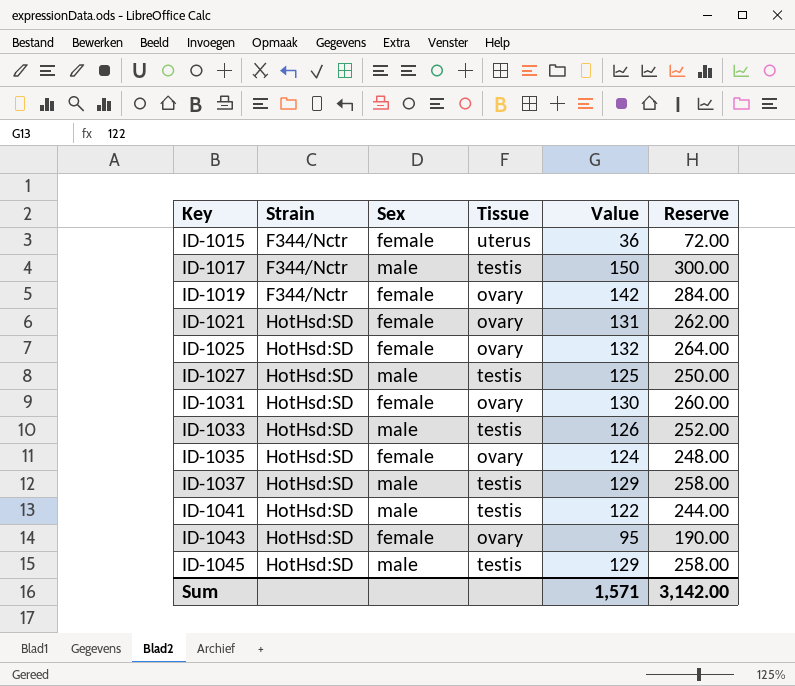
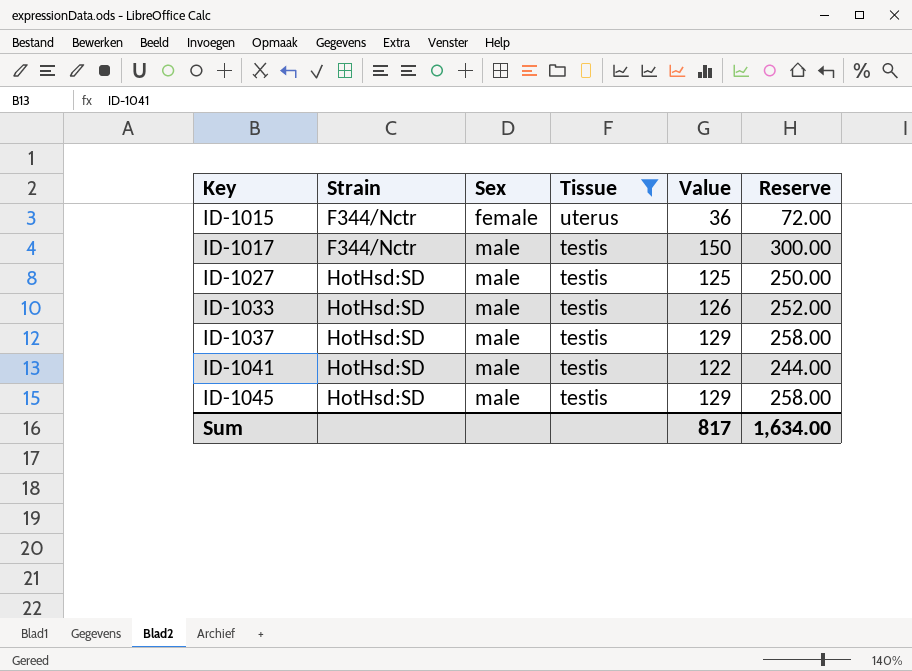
filter: none -> Tissue != ovary
Sum | Value: 1,571 -> 817
Sum | Reserve: 3,142.00 -> 1,634.00

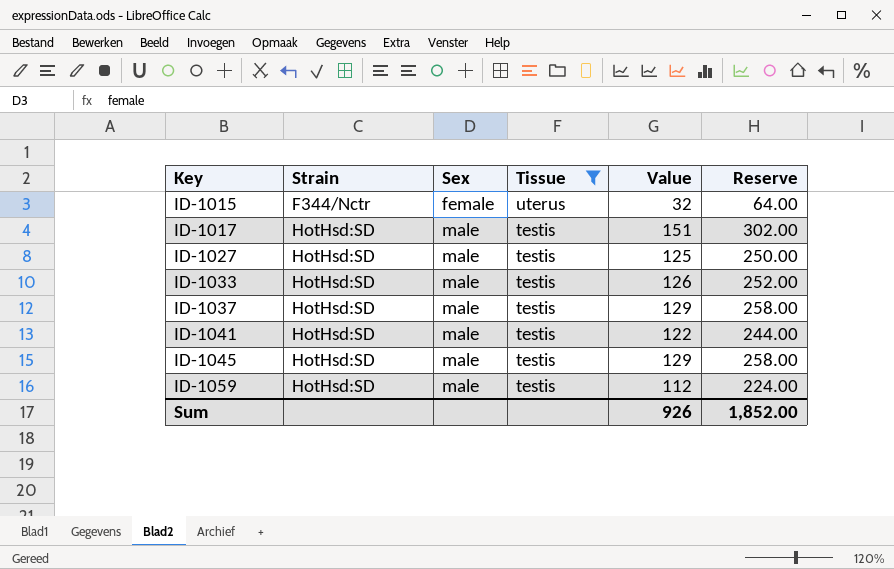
ID-1015 | Value: 36 -> 32
ID-1015 | Reserve: 72.00 -> 64.00
ID-1017 | Strain: F344/Nctr -> HotHsd:SD
ID-1017 | Value: 150 -> 151
ID-1017 | Reserve: 300.00 -> 302.00
row ID-1059: none -> HotHsd:SD | male | testis | 112 | 224.00
Sum | Value: 817 -> 926
Sum | Reserve: 1,634.00 -> 1,852.00

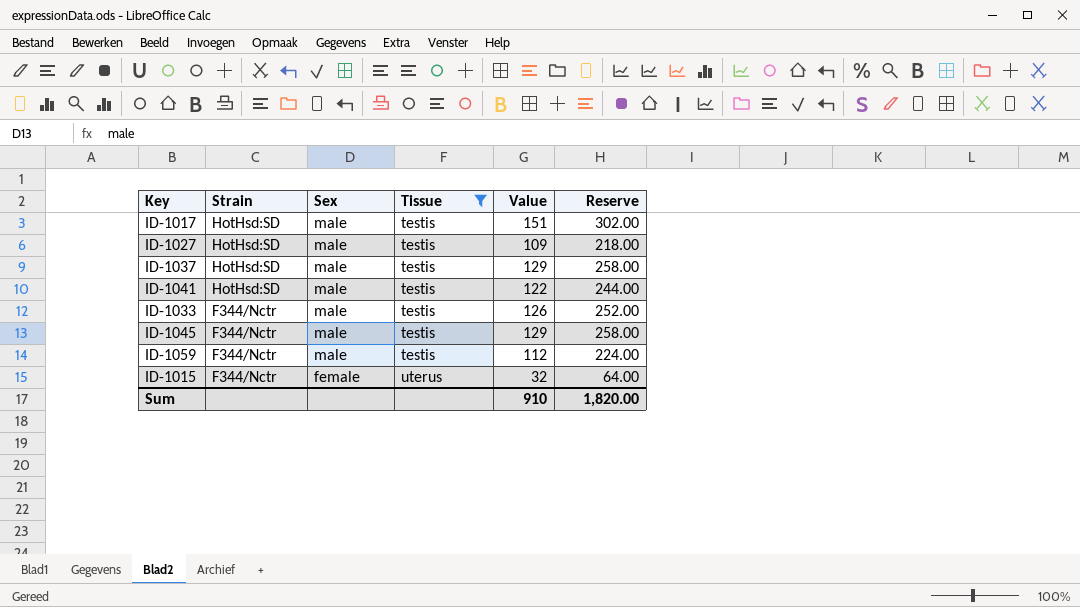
row order: Key ascending -> Strain descending
ID-1027 | Value: 125 -> 109
ID-1027 | Reserve: 250.00 -> 218.00
ID-1033 | Strain: HotHsd:SD -> F344/Nctr
ID-1045 | Strain: HotHsd:SD -> F344/Nctr
ID-1059 | Strain: HotHsd:SD -> F344/Nctr
Sum | Value: 926 -> 910
Sum | Reserve: 1,852.00 -> 1,820.00

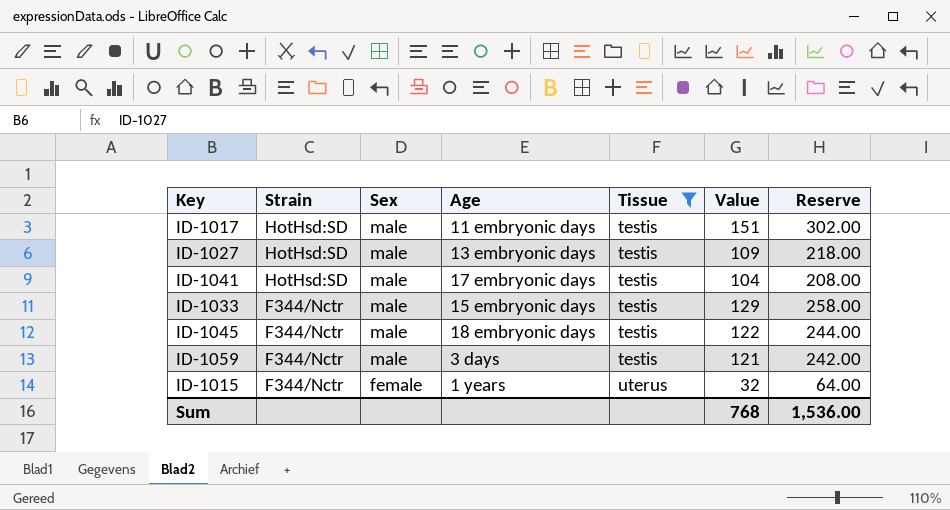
column Age | position: none -> 4
row ID-1037: HotHsd:SD | male | testis | 129 | 258.00 -> none
ID-1041 | Value: 122 -> 104
ID-1041 | Reserve: 244.00 -> 208.00
ID-1033 | Value: 126 -> 129
ID-1033 | Reserve: 252.00 -> 258.00
ID-1045 | Value: 129 -> 122
ID-1045 | Reserve: 258.00 -> 244.00
ID-1059 | Value: 112 -> 121
ID-1059 | Reserve: 224.00 -> 242.00
Sum | Value: 910 -> 768
Sum | Reserve: 1,820.00 -> 1,536.00

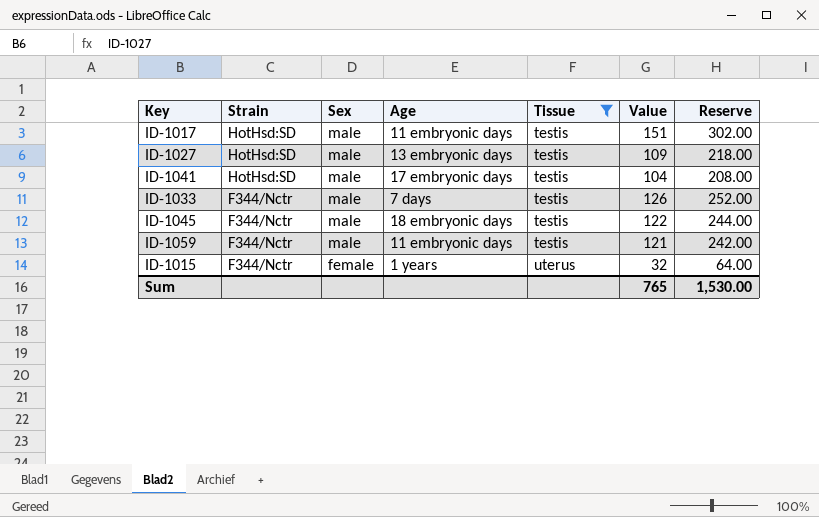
ID-1033 | Age: 15 embryonic days -> 7 days
ID-1033 | Value: 129 -> 126
ID-1033 | Reserve: 258.00 -> 252.00
ID-1059 | Age: 3 days -> 11 embryonic days
Sum | Value: 768 -> 765
Sum | Reserve: 1,536.00 -> 1,530.00

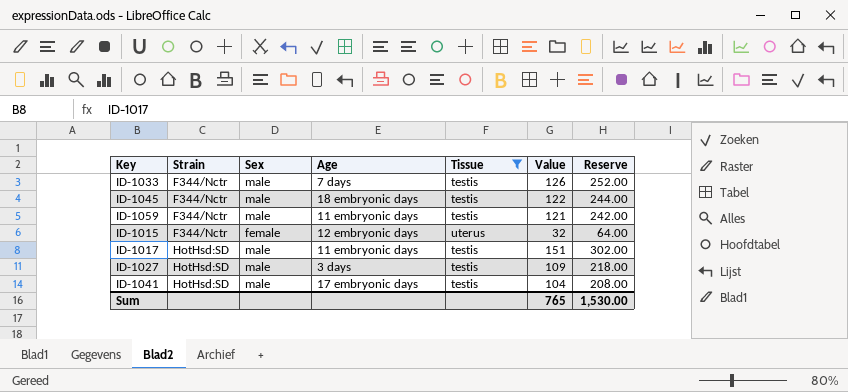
row order: Strain descending -> Strain ascending
ID-1015 | Age: 1 years -> 12 embryonic days
ID-1027 | Age: 13 embryonic days -> 3 days

